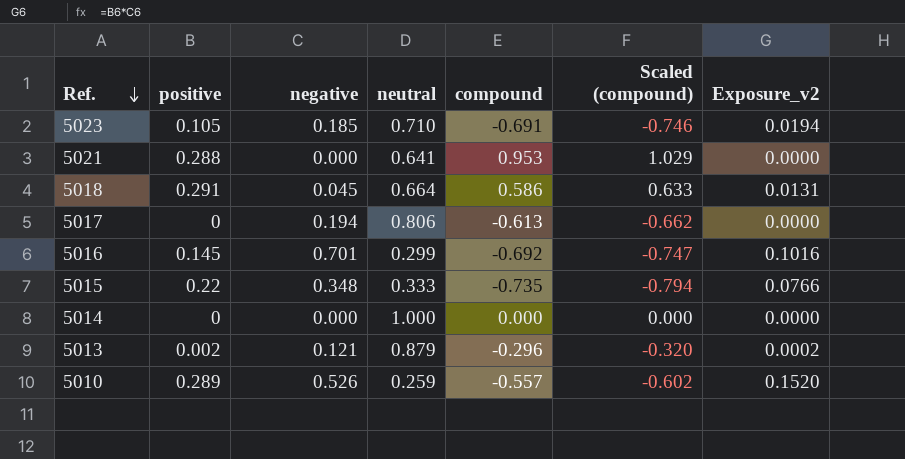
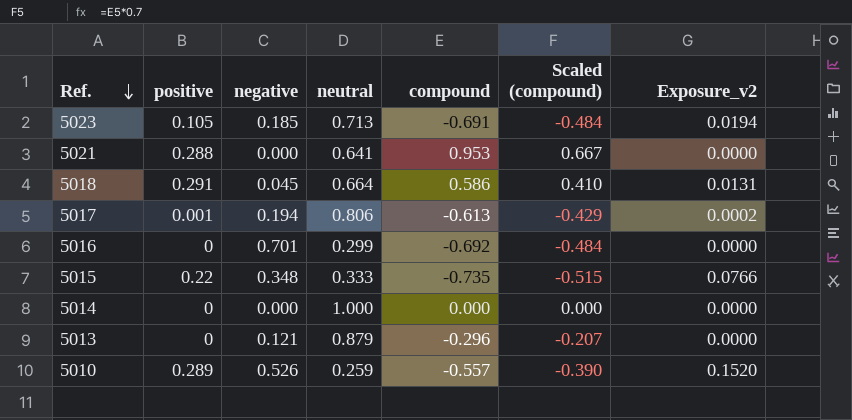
column Scaled (compound) | formula: [compound] * 1.08 -> [compound] * 0.7
5023 | neutral: 0.710 -> 0.713
5017 | positive: 0 -> 0.001
5017 | Exposure_v2: 0.0000 -> 0.0002
5016 | positive: 0.145 -> 0
5016 | Exposure_v2: 0.1016 -> 0.0000
5013 | positive: 0.002 -> 0
5013 | Exposure_v2: 0.0002 -> 0.0000

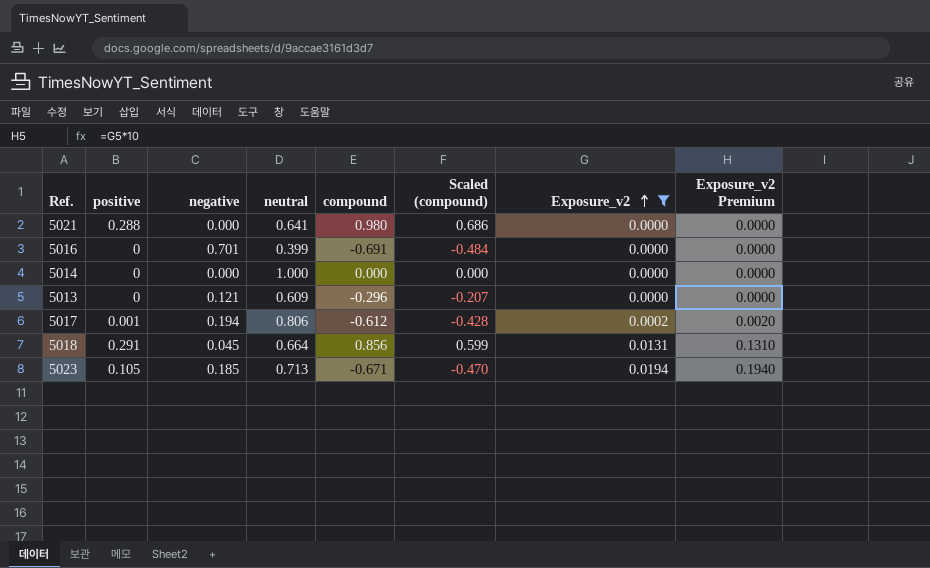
filter: none -> Exposure_v2 <= 0.0194
row order: Ref. descending -> Exposure_v2 ascending
column Exposure_v2 Premium | formula: none -> [Exposure_v2] * 10
5021 | compound: 0.953 -> 0.980
5021 | Scaled (compound): 0.667 -> 0.686
5016 | neutral: 0.299 -> 0.399
5016 | compound: -0.692 -> -0.691
5013 | neutral: 0.879 -> 0.609
5017 | compound: -0.613 -> -0.612
5017 | Scaled (compound): -0.429 -> -0.428
5018 | compound: 0.586 -> 0.856
5018 | Scaled (compound): 0.410 -> 0.599
5023 | compound: -0.691 -> -0.671
5023 | Scaled (compound): -0.484 -> -0.470

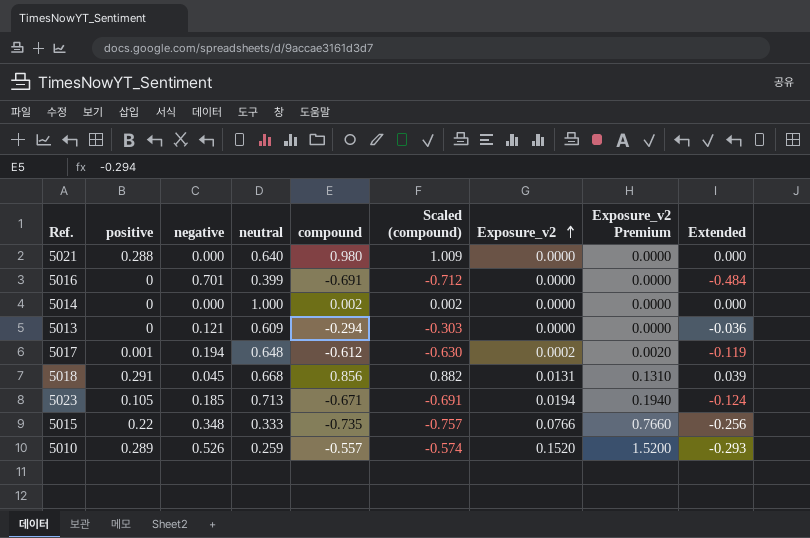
filter: Exposure_v2 <= 0.0194 -> none
column Scaled (compound) | formula: [compound] * 0.7 -> [compound] * 1.03
column Extended | formula: none -> [negative] * [compound]
5021 | neutral: 0.641 -> 0.640
5014 | compound: 0.000 -> 0.002
5013 | compound: -0.296 -> -0.294
5017 | neutral: 0.806 -> 0.648
5018 | neutral: 0.664 -> 0.668

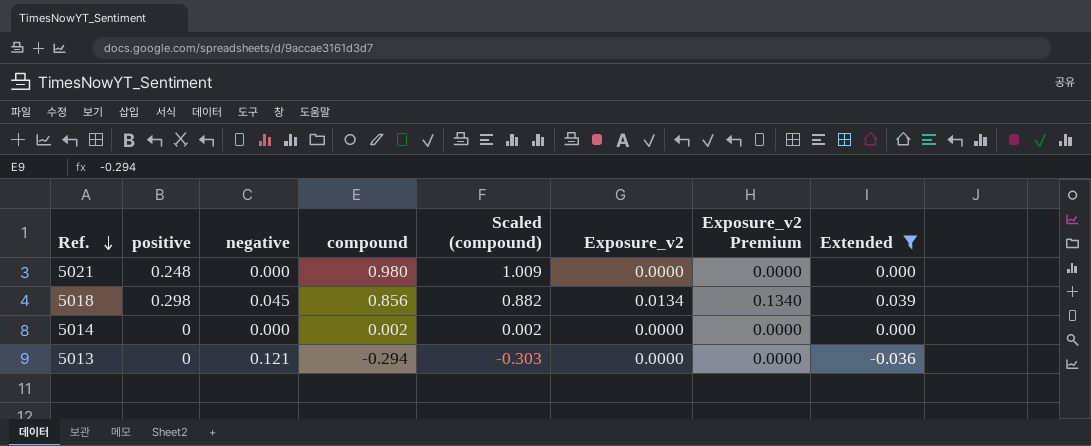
filter: none -> Extended >= -0.036
row order: Exposure_v2 ascending -> Ref. descending
column neutral | position: 4 -> none
5021 | positive: 0.288 -> 0.248
5018 | positive: 0.291 -> 0.298
5018 | Exposure_v2: 0.0131 -> 0.0134
5018 | Exposure_v2 Premium: 0.1310 -> 0.1340

